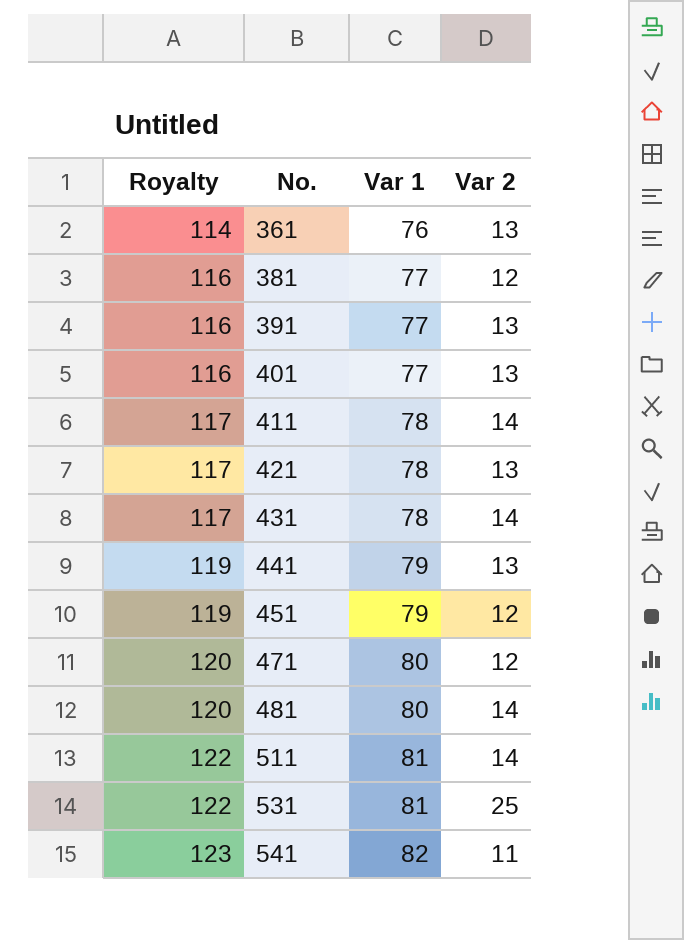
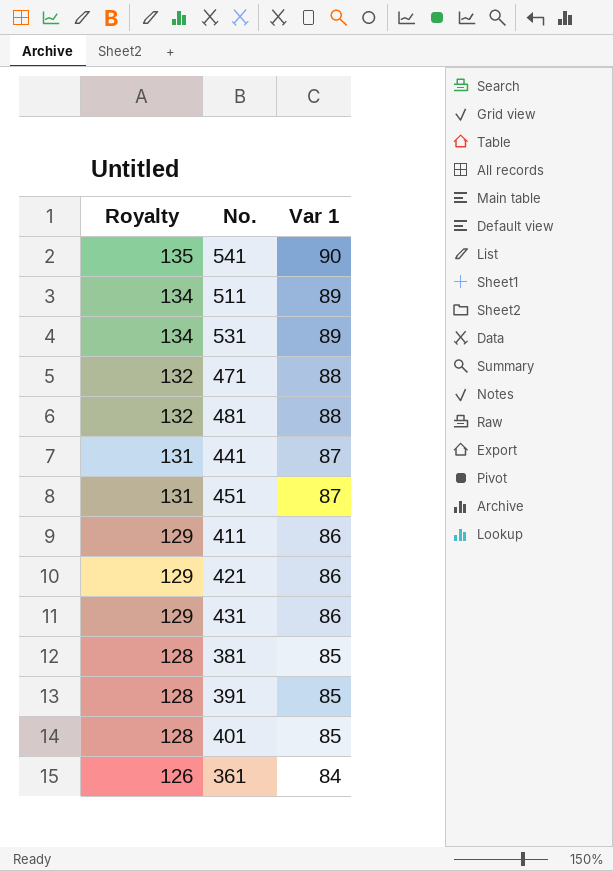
row order: Royalty ascending -> Royalty descending
column Var 2 | position: 4 -> none
541 | Royalty: 123 -> 135
541 | Var 1: 82 -> 90
511 | Royalty: 122 -> 134
511 | Var 1: 81 -> 89
531 | Royalty: 122 -> 134
531 | Var 1: 81 -> 89
471 | Royalty: 120 -> 132
471 | Var 1: 80 -> 88
481 | Royalty: 120 -> 132
481 | Var 1: 80 -> 88
441 | Royalty: 119 -> 131
441 | Var 1: 79 -> 87
451 | Royalty: 119 -> 131
451 | Var 1: 79 -> 87
411 | Royalty: 117 -> 129
411 | Var 1: 78 -> 86
421 | Royalty: 117 -> 129
421 | Var 1: 78 -> 86
431 | Royalty: 117 -> 129
431 | Var 1: 78 -> 86
381 | Royalty: 116 -> 128
381 | Var 1: 77 -> 85
391 | Royalty: 116 -> 128
391 | Var 1: 77 -> 85
401 | Royalty: 116 -> 128
401 | Var 1: 77 -> 85
361 | Royalty: 114 -> 126
361 | Var 1: 76 -> 84

